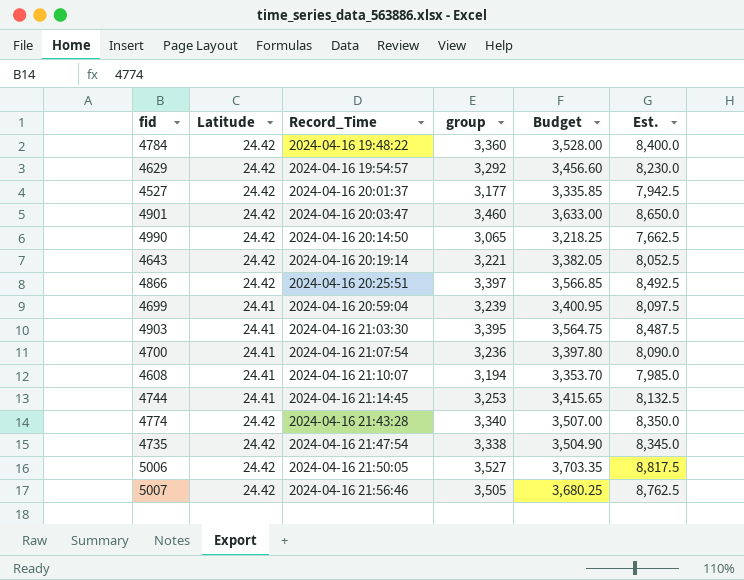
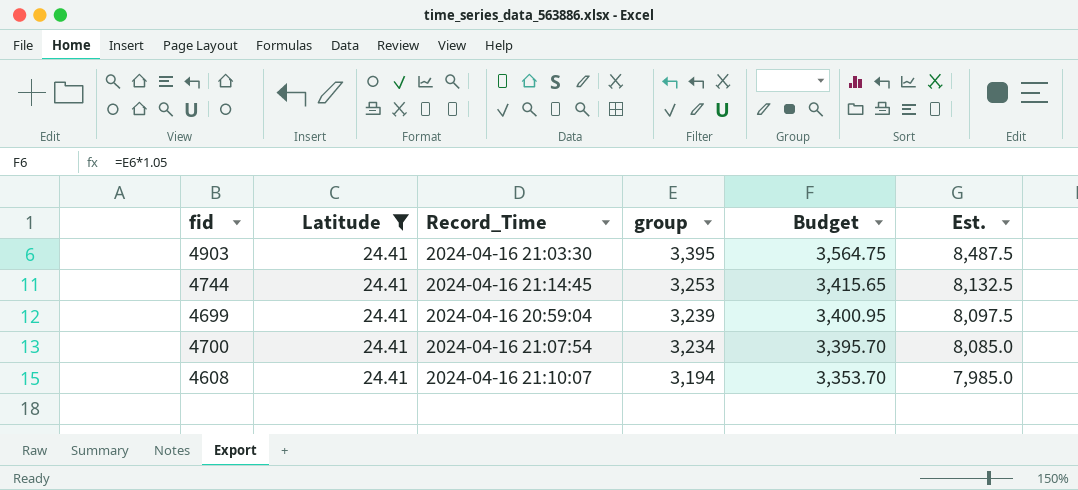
filter: none -> Latitude = 24.41
row order: Record_Time ascending -> group descending
4700 | group: 3,236 -> 3,234
4700 | Budget: 3,397.80 -> 3,395.70
4700 | Est.: 8,090.0 -> 8,085.0

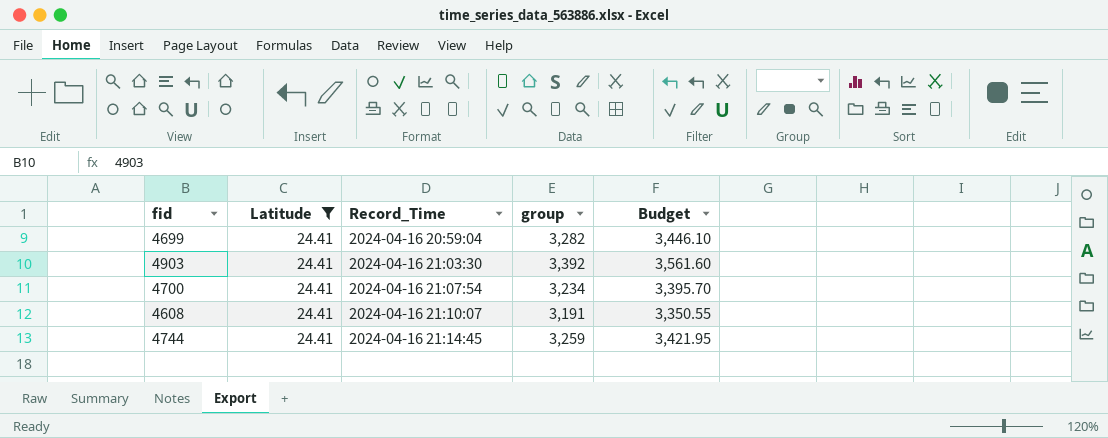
row order: group descending -> Record_Time ascending
column Est. | formula: [group] * 2.5 -> none
4699 | group: 3,239 -> 3,282
4699 | Budget: 3,400.95 -> 3,446.10
4903 | group: 3,395 -> 3,392
4903 | Budget: 3,564.75 -> 3,561.60
4608 | group: 3,194 -> 3,191
4608 | Budget: 3,353.70 -> 3,350.55
4744 | group: 3,253 -> 3,259
4744 | Budget: 3,415.65 -> 3,421.95

